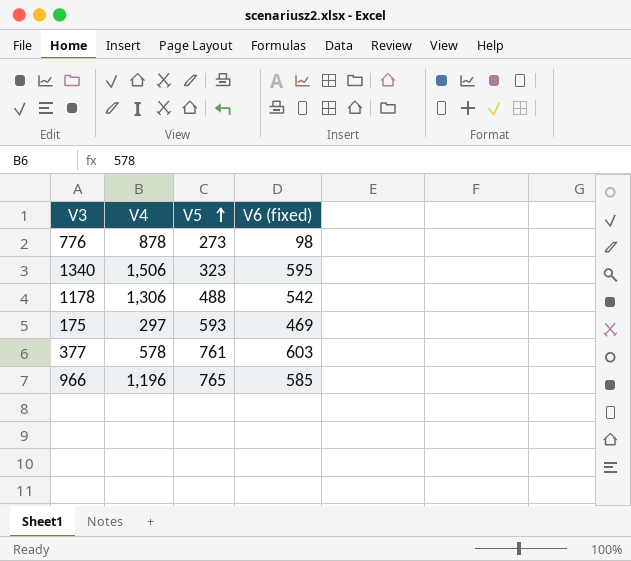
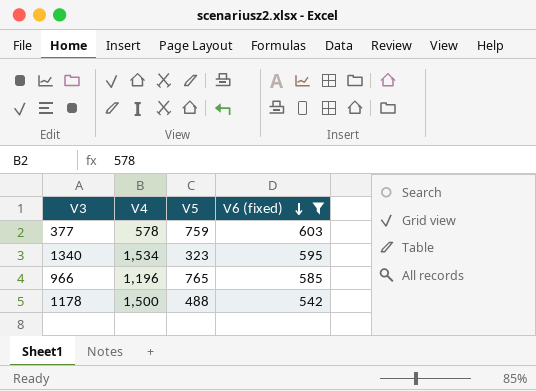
filter: none -> V6 (fixed) >= 542
row order: V5 ascending -> V6 (fixed) descending
377 | V5: 761 -> 759
1340 | V4: 1,506 -> 1,534
1178 | V4: 1,306 -> 1,500

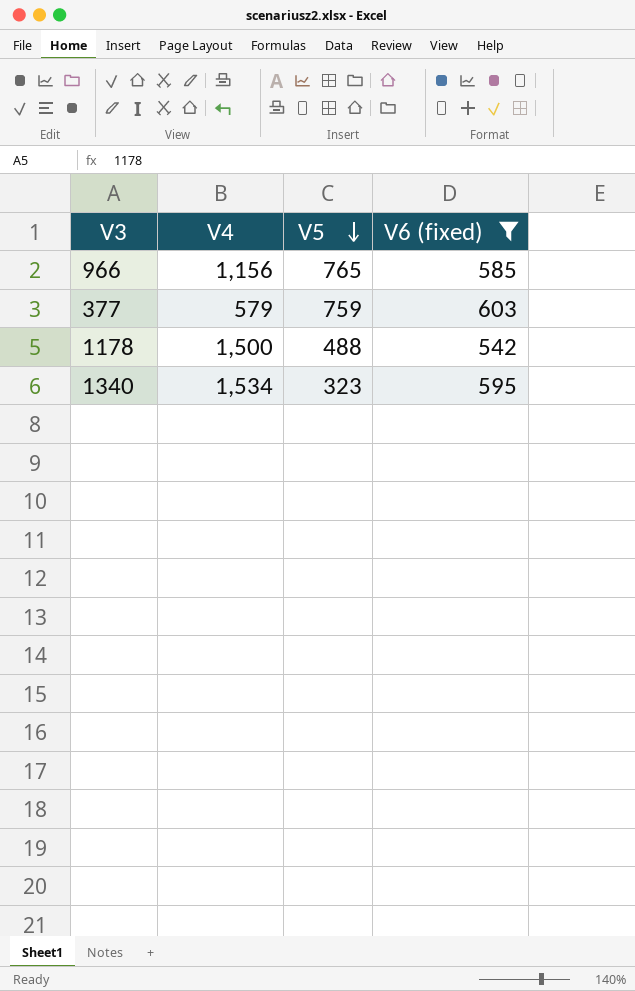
row order: V6 (fixed) descending -> V5 descending
966 | V4: 1,196 -> 1,156
377 | V4: 578 -> 579

